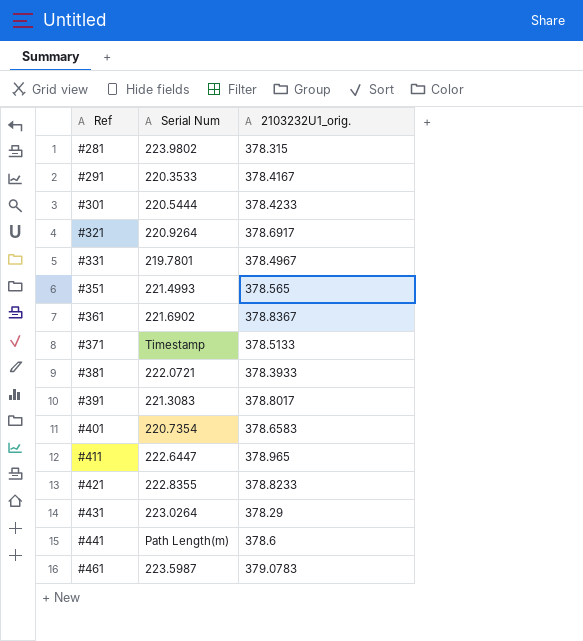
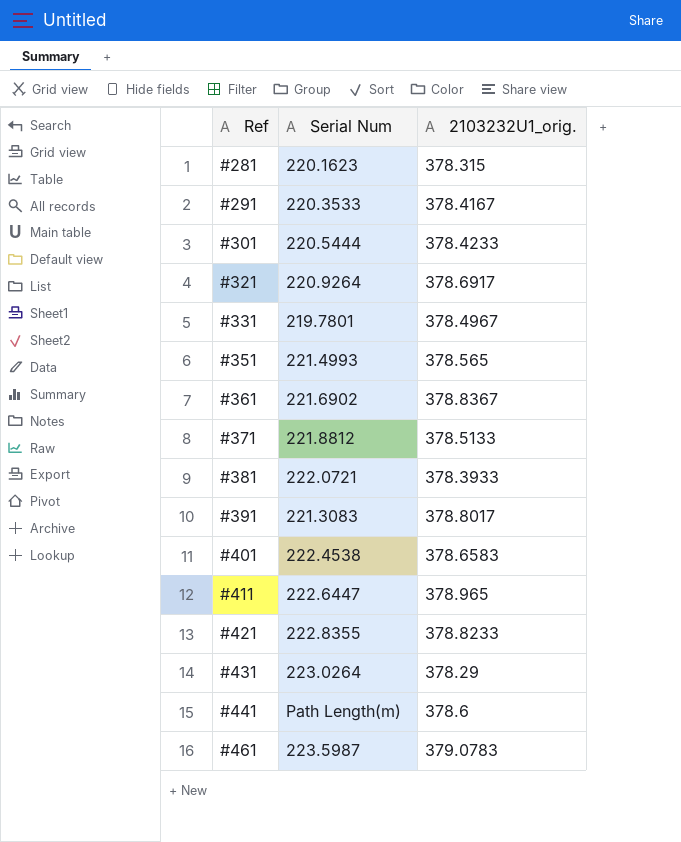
#281 | Serial Num: 223.9802 -> 220.1623
#371 | Serial Num: Timestamp -> 221.8812
#401 | Serial Num: 220.7354 -> 222.4538

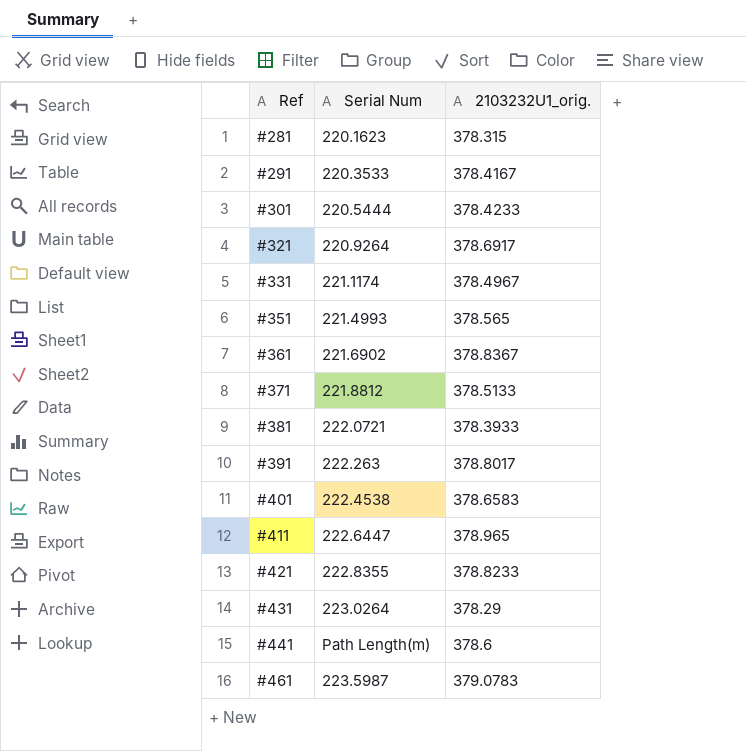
#331 | Serial Num: 219.7801 -> 221.1174
#391 | Serial Num: 221.3083 -> 222.263

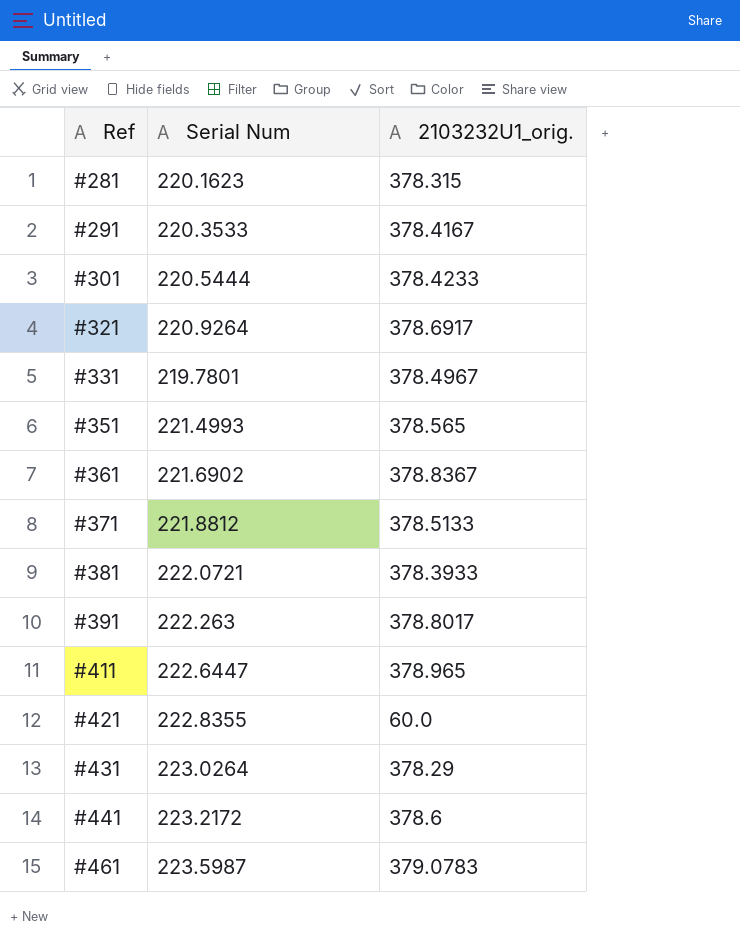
row #401: 222.4538 | 378.6583 -> none
#331 | Serial Num: 221.1174 -> 219.7801
#421 | 2103232U1_orig.: 378.8233 -> 60.0
#441 | Serial Num: Path Length(m) -> 223.2172

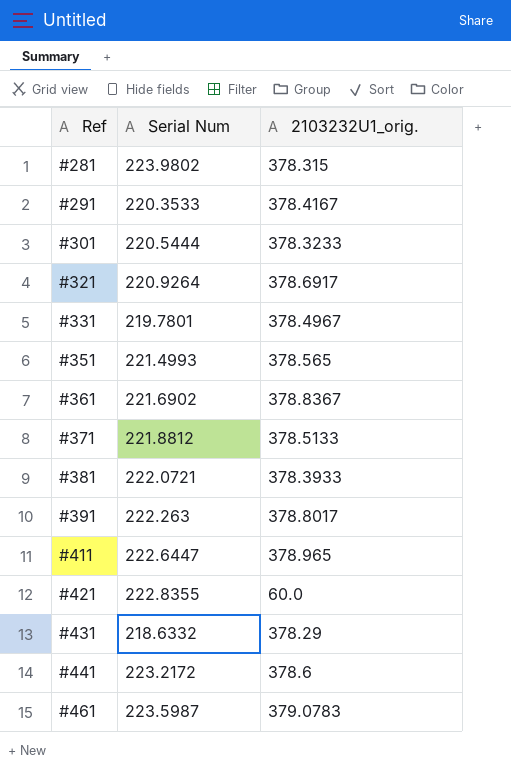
#281 | Serial Num: 220.1623 -> 223.9802
#301 | 2103232U1_orig.: 378.4233 -> 378.3233
#431 | Serial Num: 223.0264 -> 218.6332

